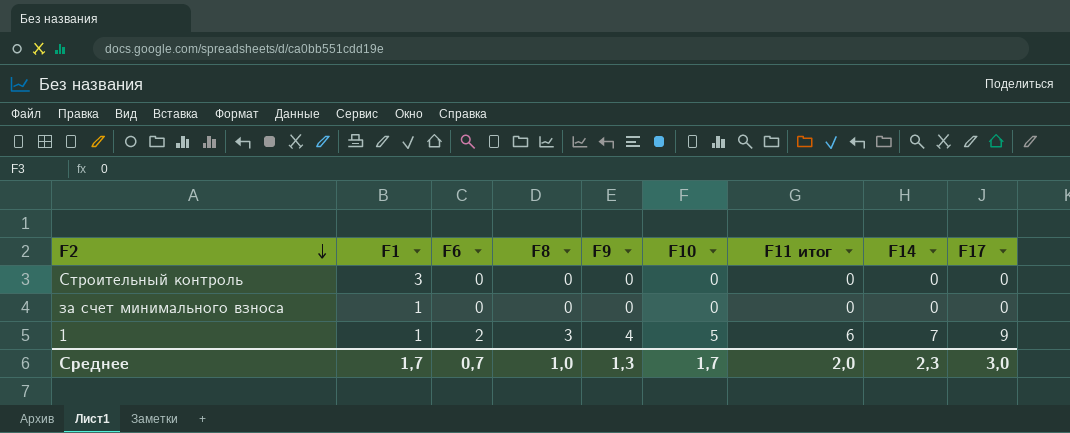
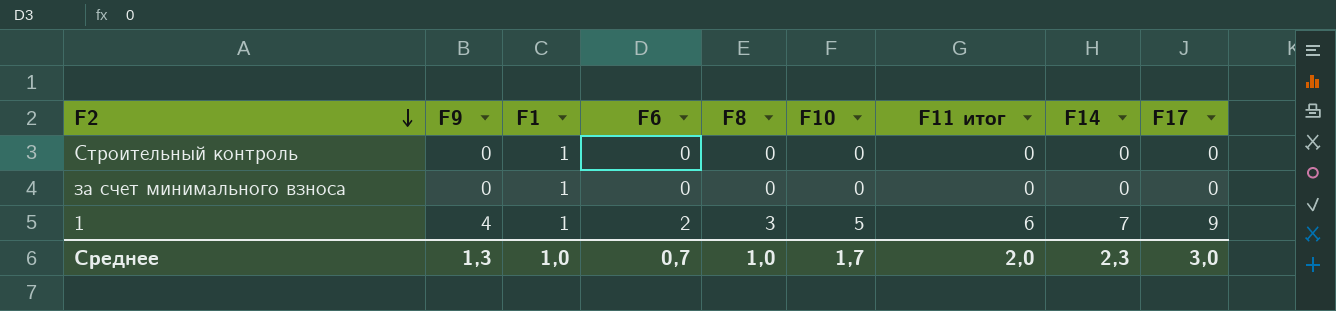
column F9 | position: 5 -> 2
Строительный контроль | F1: 3 -> 1
Среднее | F1: 1,7 -> 1,0

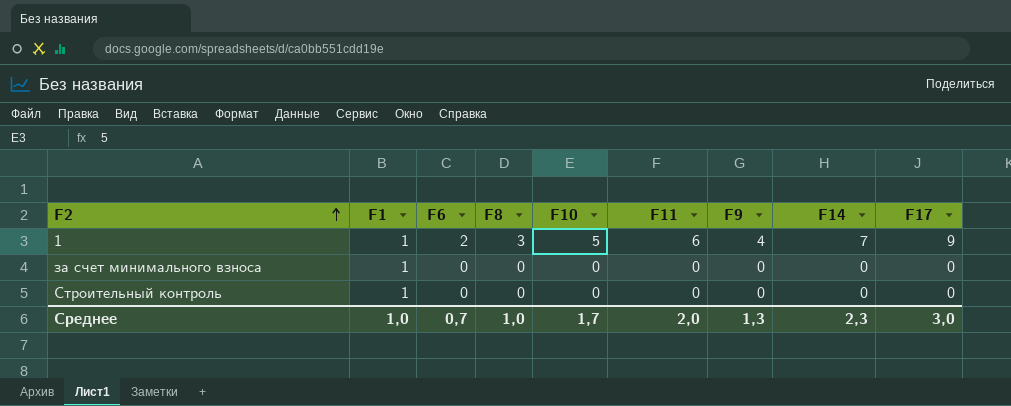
row order: F2 descending -> F2 ascending
column name: F11 итог -> F11
column F9 | position: 2 -> 7

